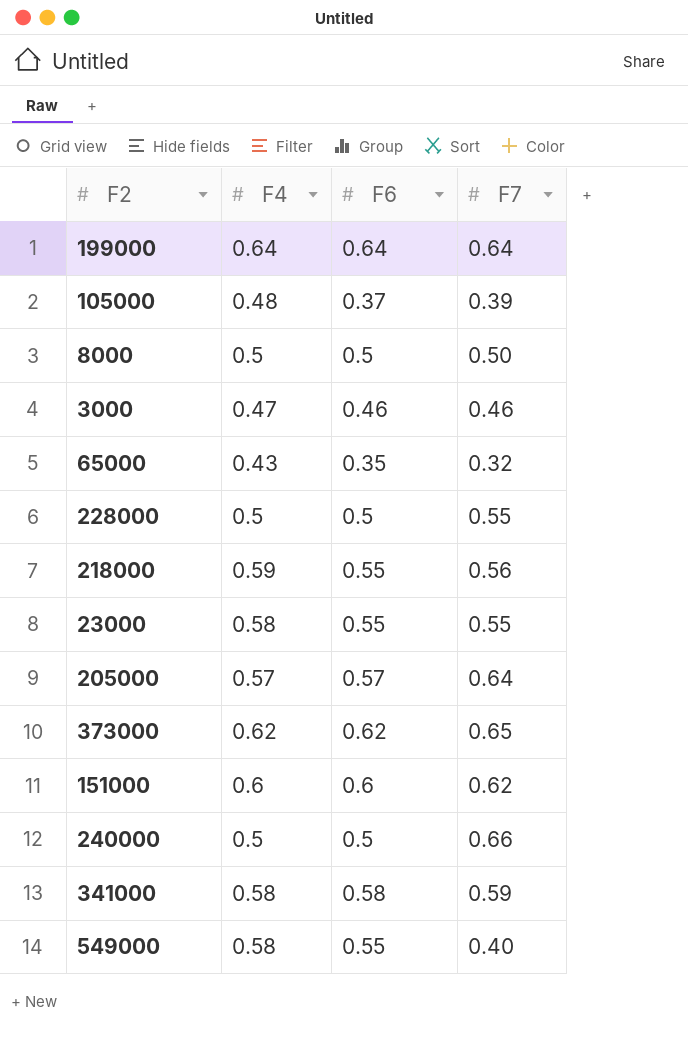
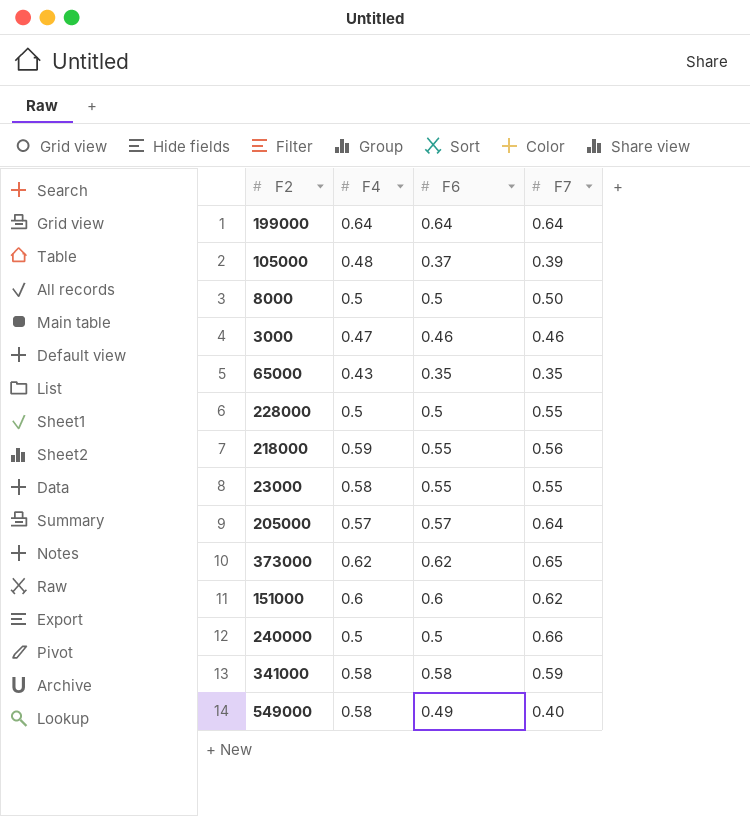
65000 | F7: 0.32 -> 0.35
549000 | F6: 0.55 -> 0.49

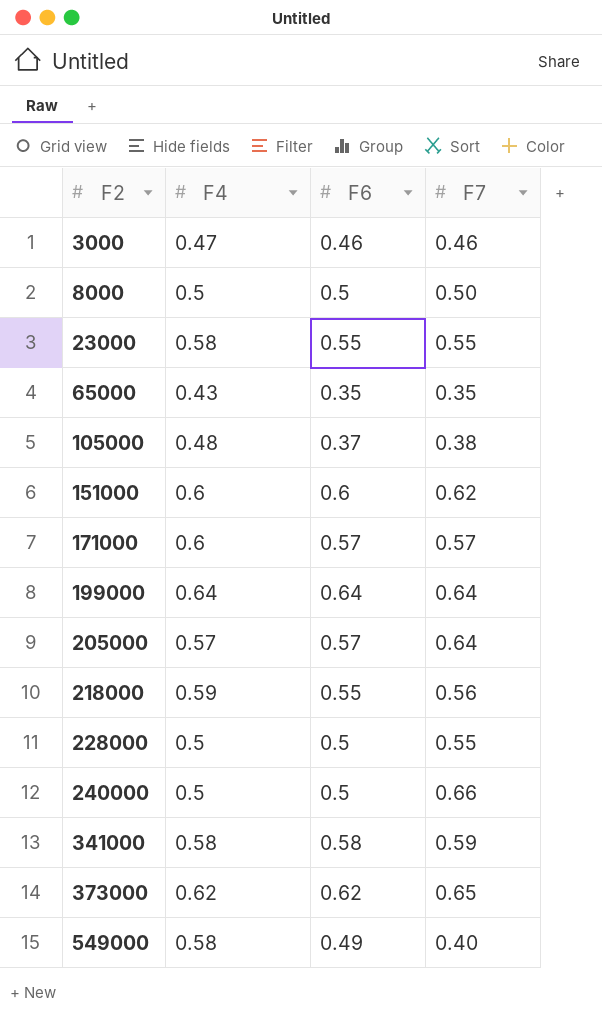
row order: none -> F2 ascending
105000 | F7: 0.39 -> 0.38
row 171000: none -> 0.6 | 0.57 | 0.57

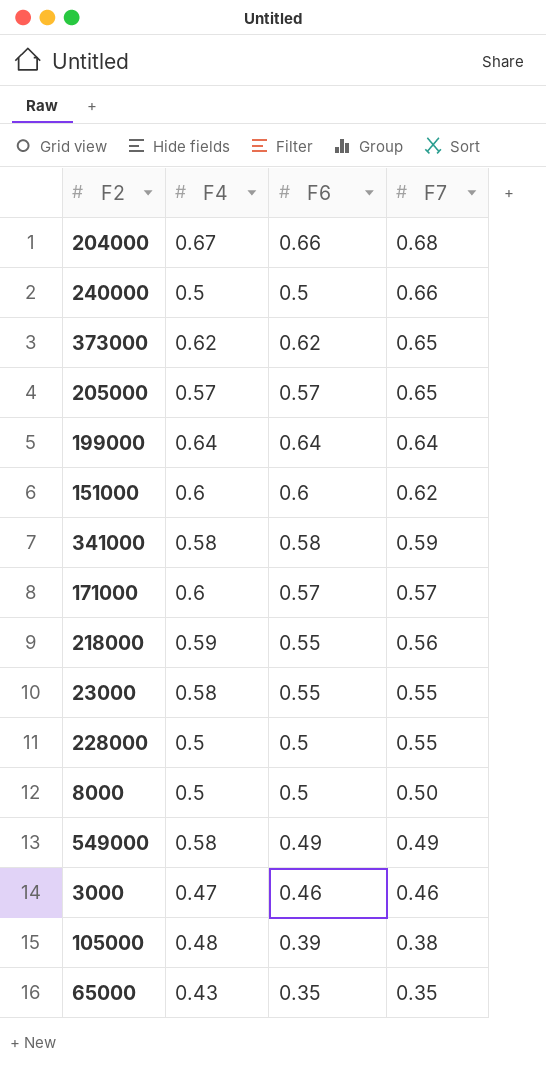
row order: F2 ascending -> F7 descending
row 204000: none -> 0.67 | 0.66 | 0.68
205000 | F7: 0.64 -> 0.65
549000 | F7: 0.40 -> 0.49
105000 | F6: 0.37 -> 0.39

